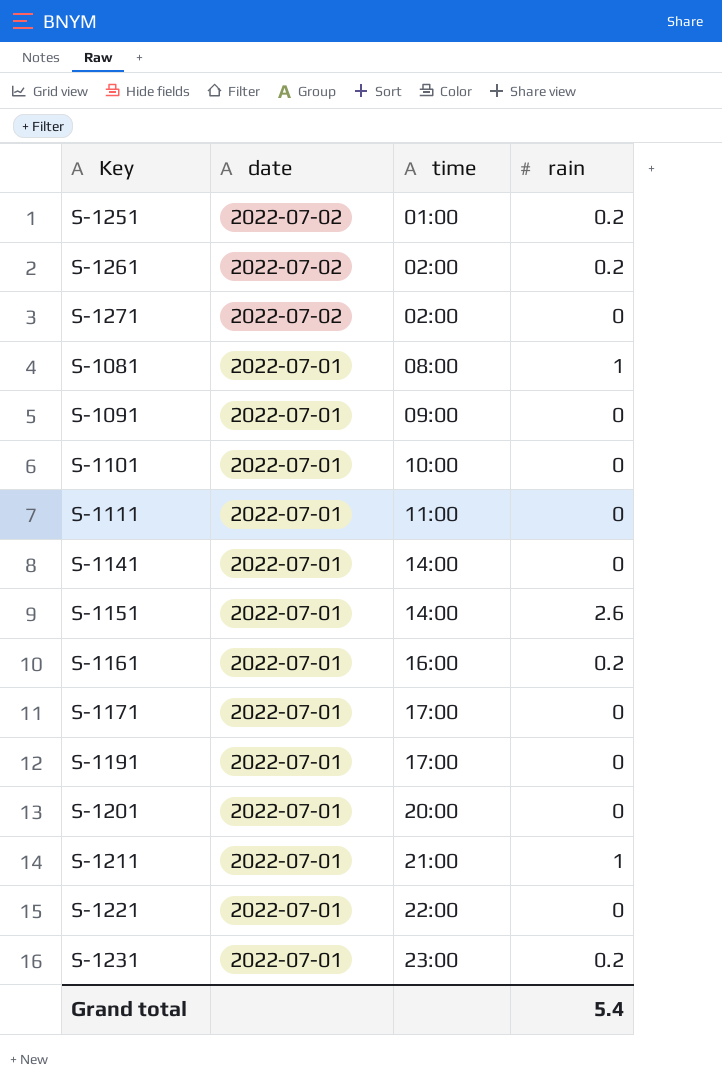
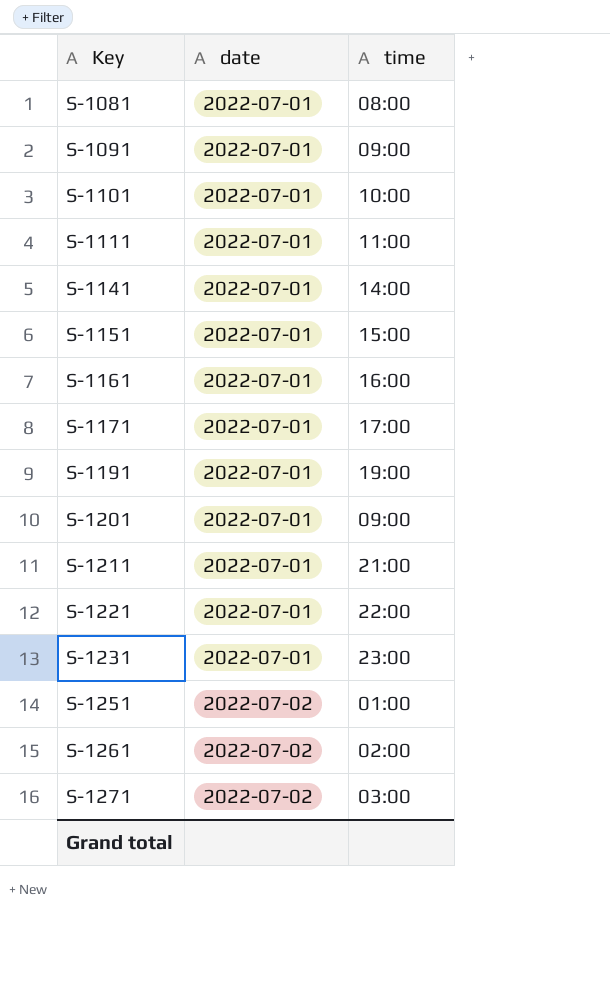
row order: date descending -> Key ascending
column rain | position: 4 -> none
S-1151 | time: 14:00 -> 15:00
S-1191 | time: 17:00 -> 19:00
S-1201 | time: 20:00 -> 09:00
S-1271 | time: 02:00 -> 03:00

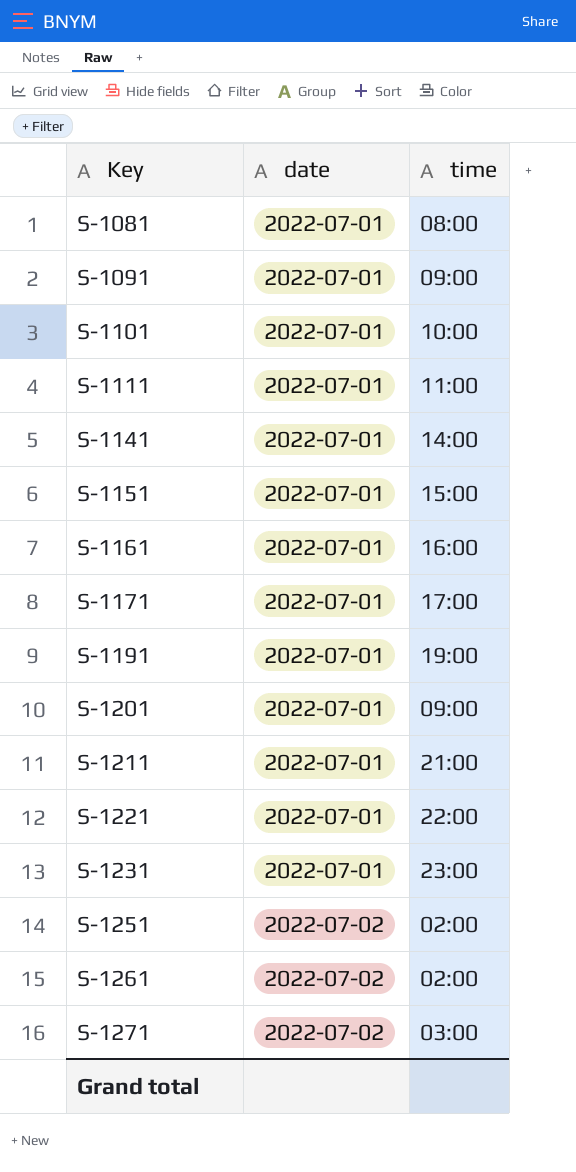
S-1251 | time: 01:00 -> 02:00

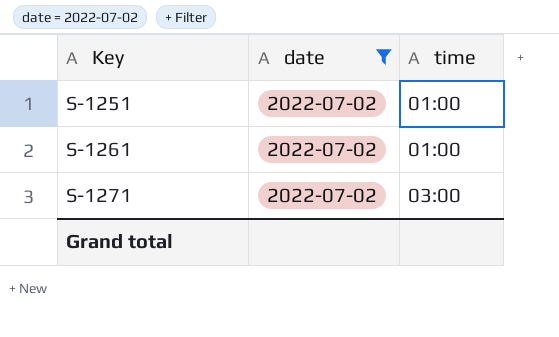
filter: none -> date = 2022-07-02
S-1251 | time: 02:00 -> 01:00
S-1261 | time: 02:00 -> 01:00

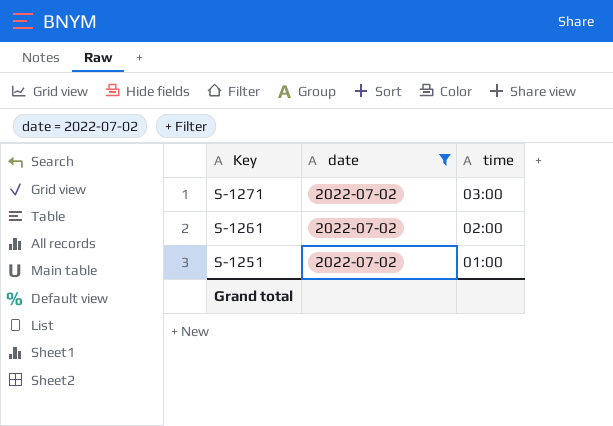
row order: Key ascending -> Key descending
S-1261 | time: 01:00 -> 02:00

